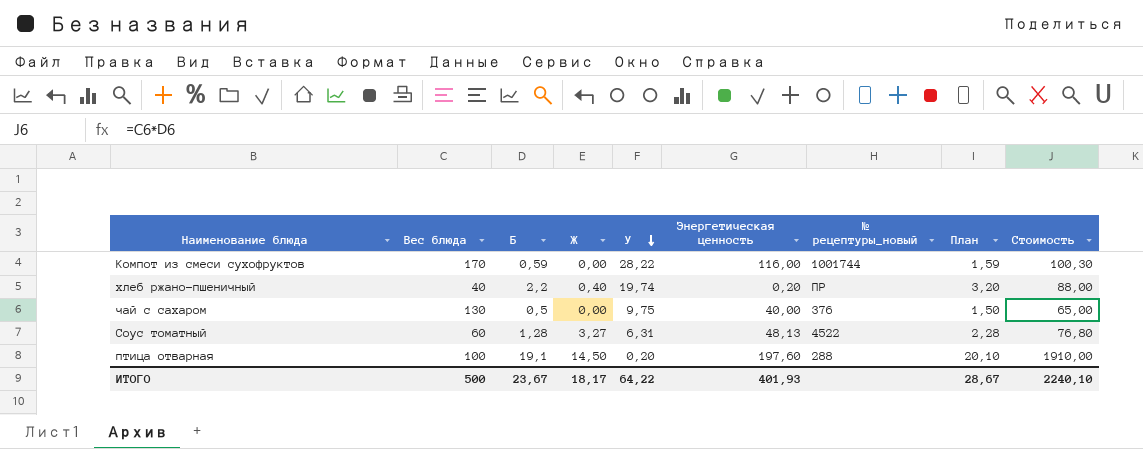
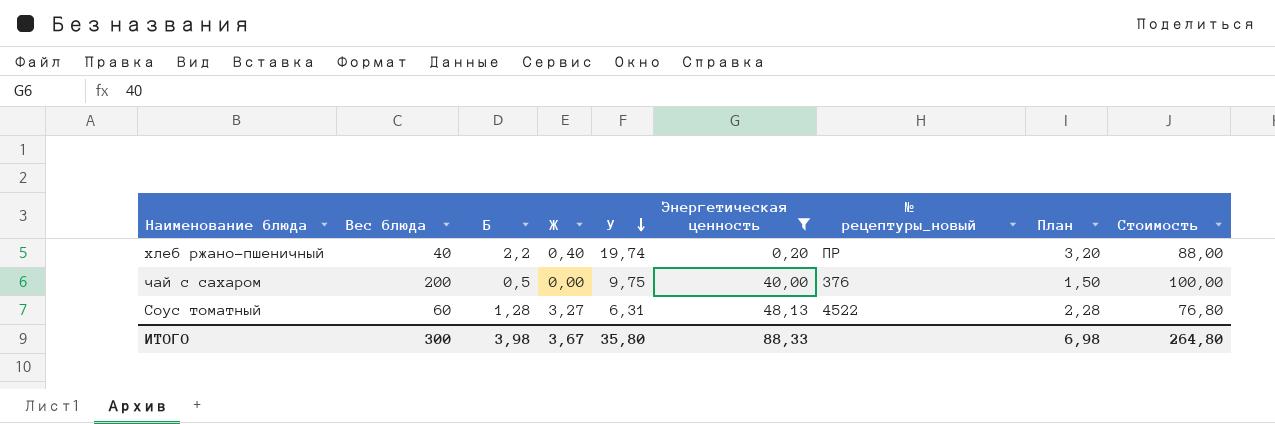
filter: none -> Энергетическая ценность <= 48,13
чай с сахаром | Вес блюда: 130 -> 200
чай с сахаром | Стоимость: 65,00 -> 100,00
ИТОГО | Вес блюда: 500 -> 300
ИТОГО | Б: 23,67 -> 3,98
ИТОГО | Ж: 18,17 -> 3,67
ИТОГО | У: 64,22 -> 35,80
ИТОГО | Энергетическая ценность: 401,93 -> 88,33
ИТОГО | План: 28,67 -> 6,98
ИТОГО | Стоимость: 2240,10 -> 264,80

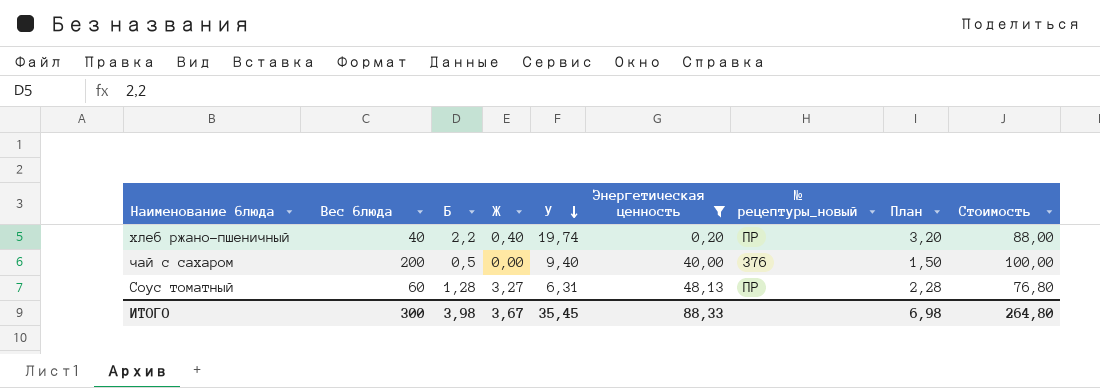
чай с сахаром | У: 9,75 -> 9,40
Соус томатный | № рецептуры_новый: 4522 -> ПР
ИТОГО | У: 35,80 -> 35,45

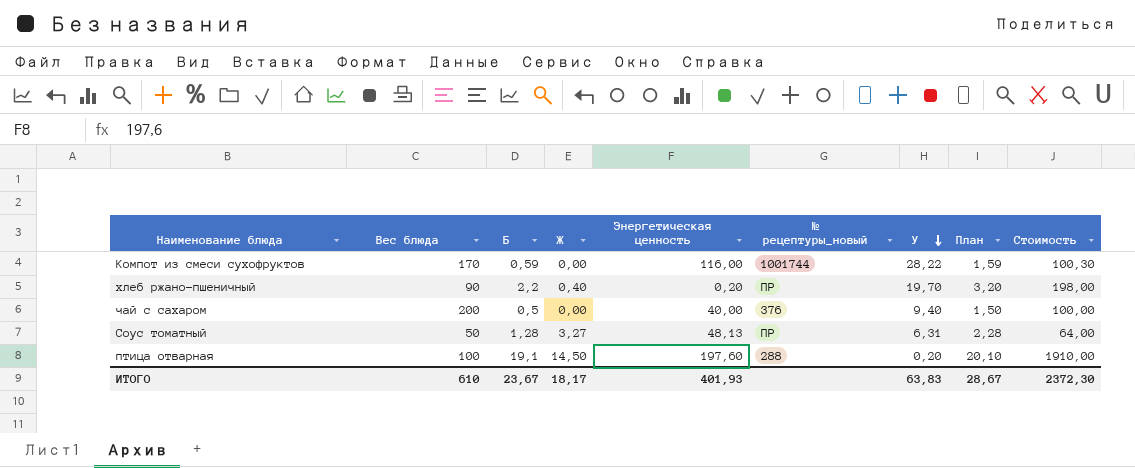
filter: Энергетическая ценность <= 48,13 -> none
column У | position: 5 -> 7
хлеб ржано-пшеничный | Вес блюда: 40 -> 90
хлеб ржано-пшеничный | У: 19,74 -> 19,70
хлеб ржано-пшеничный | Стоимость: 88,00 -> 198,00
Соус томатный | Вес блюда: 60 -> 50
Соус томатный | Стоимость: 76,80 -> 64,00
ИТОГО | Вес блюда: 300 -> 610
ИТОГО | Б: 3,98 -> 23,67
ИТОГО | Ж: 3,67 -> 18,17
ИТОГО | Энергетическая ценность: 88,33 -> 401,93
ИТОГО | У: 35,45 -> 63,83
ИТОГО | План: 6,98 -> 28,67
ИТОГО | Стоимость: 264,80 -> 2372,30

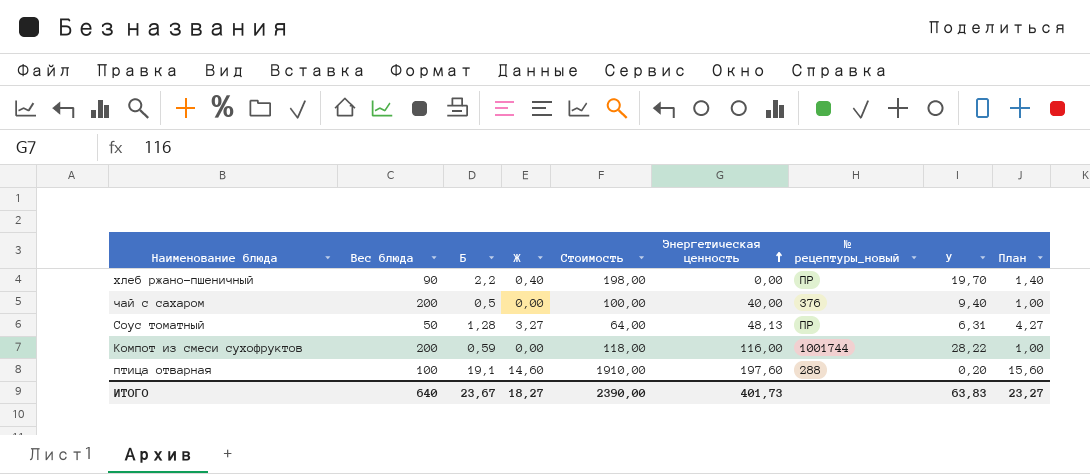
row order: У descending -> Энергетическая ценность ascending
column Стоимость | position: 9 -> 5
column План | formula: [Б] + 1 -> [Ж] + 1
хлеб ржано-пшеничный | Энергетическая ценность: 0,20 -> 0,00
Компот из смеси сухофруктов | Вес блюда: 170 -> 200
Компот из смеси сухофруктов | Стоимость: 100,30 -> 118,00
птица отварная | Ж: 14,50 -> 14,60
ИТОГО | Вес блюда: 610 -> 640
ИТОГО | Ж: 18,17 -> 18,27
ИТОГО | Стоимость: 2372,30 -> 2390,00
ИТОГО | Энергетическая ценность: 401,93 -> 401,73
ИТОГО | План: 28,67 -> 23,27

